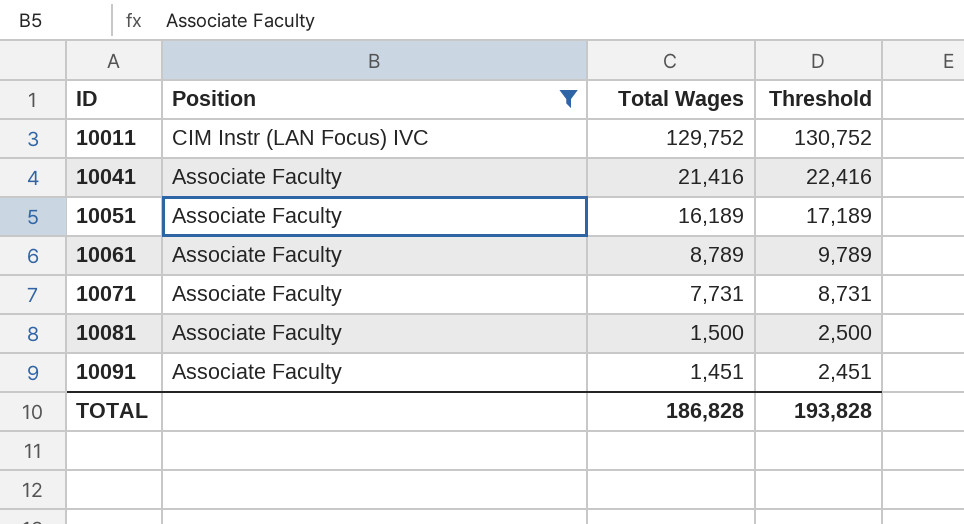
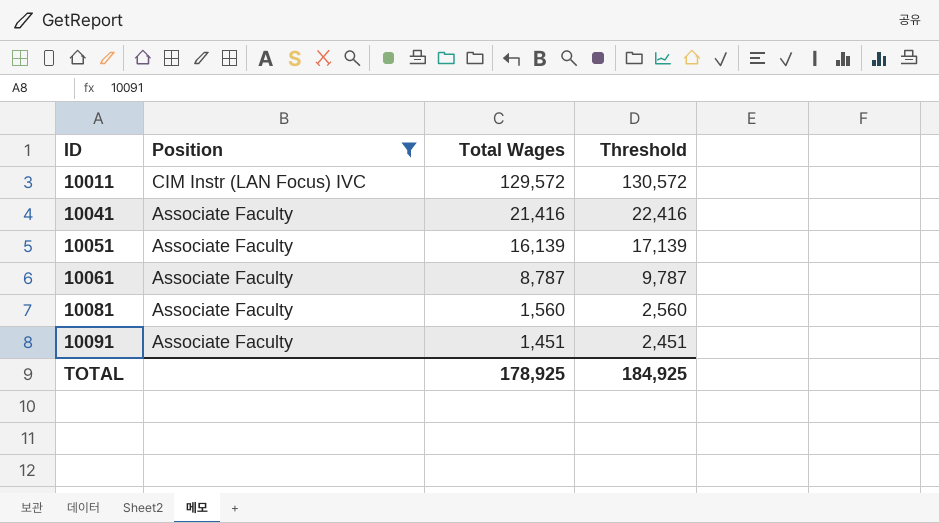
row 10071: Associate Faculty | 7,731 | 8,731 -> none
10011 | Total Wages: 129,752 -> 129,572
10011 | Threshold: 130,752 -> 130,572
10051 | Total Wages: 16,189 -> 16,139
10051 | Threshold: 17,189 -> 17,139
10061 | Total Wages: 8,789 -> 8,787
10061 | Threshold: 9,789 -> 9,787
10081 | Total Wages: 1,500 -> 1,560
10081 | Threshold: 2,500 -> 2,560
TOTAL | Total Wages: 186,828 -> 178,925
TOTAL | Threshold: 193,828 -> 184,925

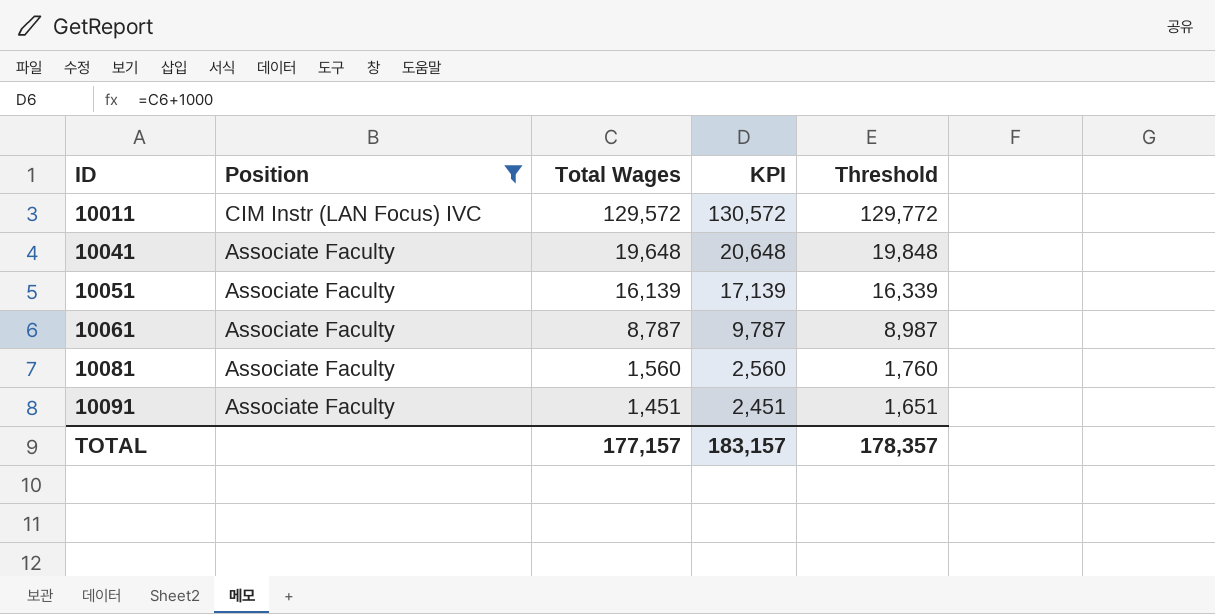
column KPI | formula: none -> [Total Wages] + 1000
column Threshold | formula: [Total Wages] + 1000 -> [Total Wages] + 200
10041 | Total Wages: 21,416 -> 19,648
TOTAL | Total Wages: 178,925 -> 177,157
TOTAL | Threshold: 184,925 -> 178,357

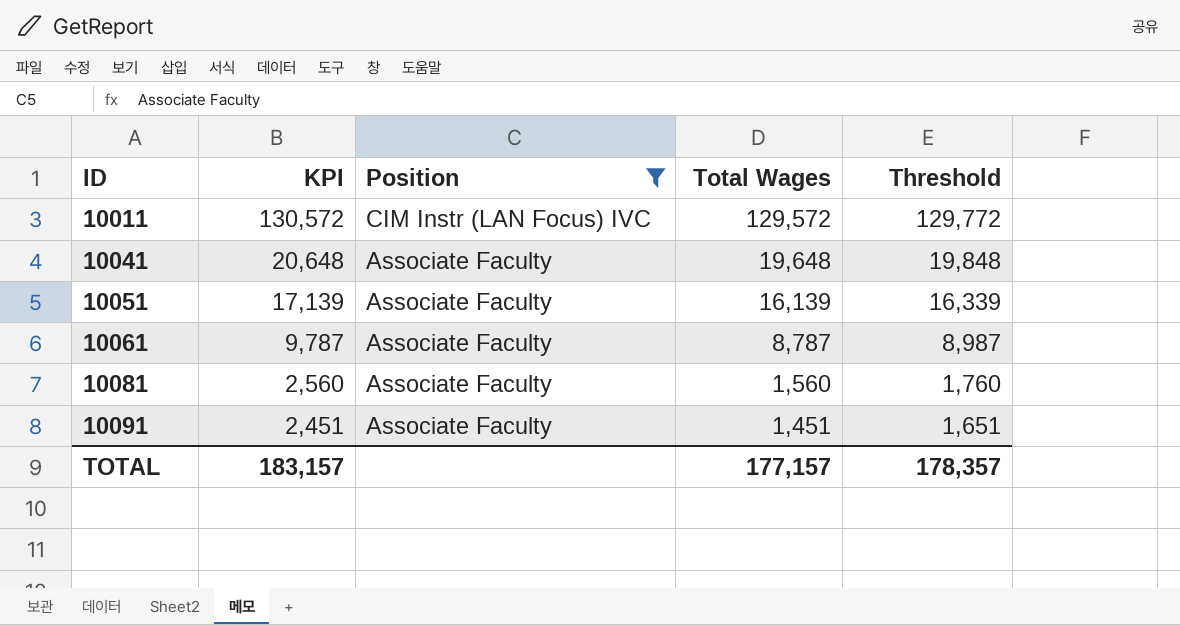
column KPI | position: 4 -> 2

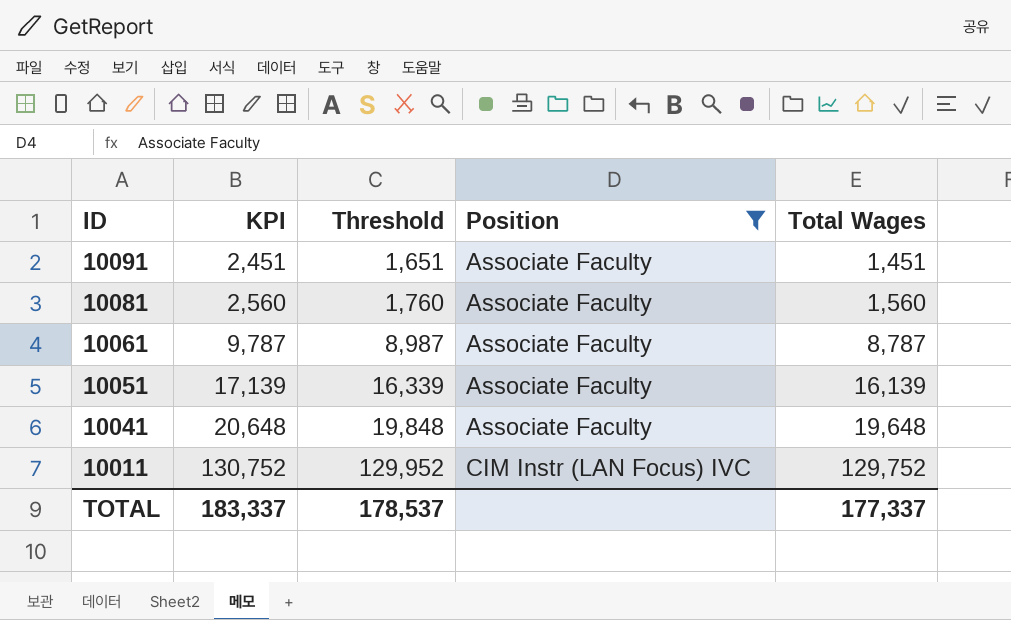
row order: ID ascending -> ID descending
column Threshold | position: 5 -> 3
10011 | KPI: 130,572 -> 130,752
10011 | Threshold: 129,772 -> 129,952
10011 | Total Wages: 129,572 -> 129,752
TOTAL | KPI: 183,157 -> 183,337
TOTAL | Threshold: 178,357 -> 178,537
TOTAL | Total Wages: 177,157 -> 177,337

